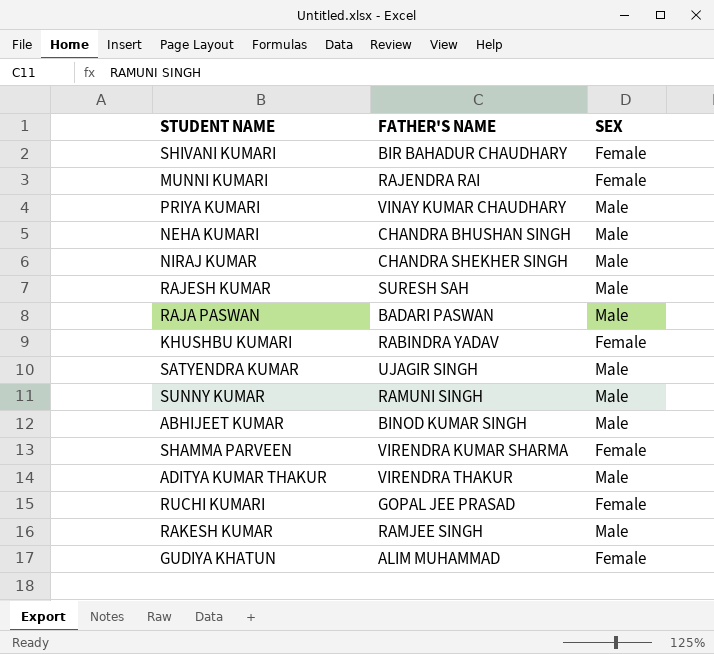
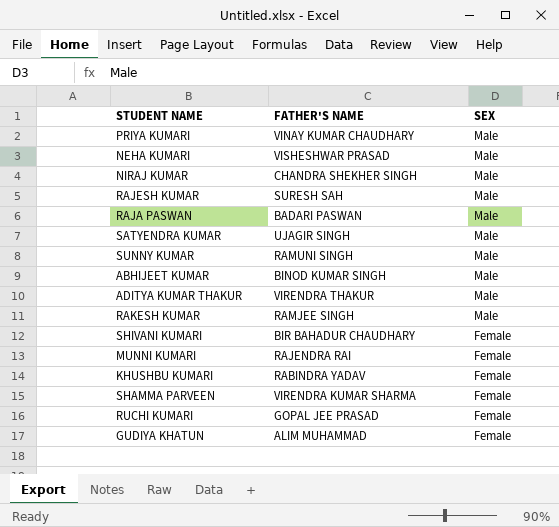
row order: none -> SEX descending
NEHA KUMARI | FATHER'S NAME: CHANDRA BHUSHAN SINGH -> VISHESHWAR PRASAD

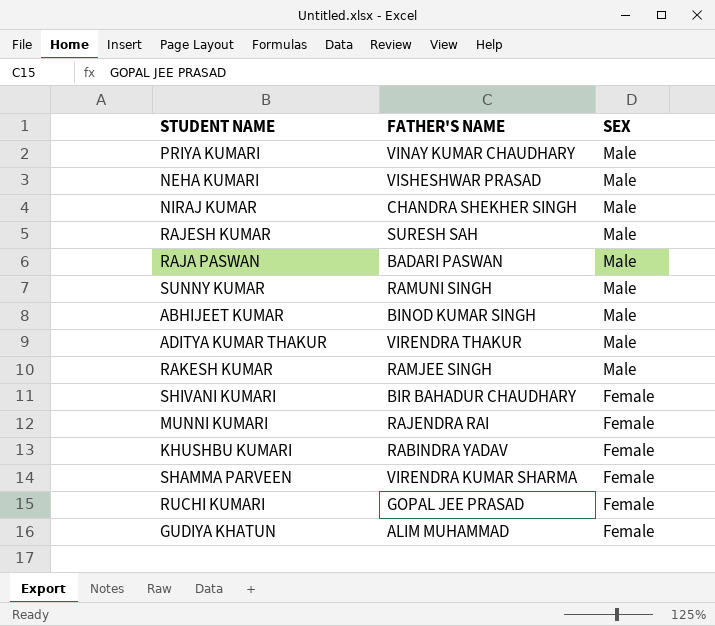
row SATYENDRA KUMAR: UJAGIR SINGH | Male -> none

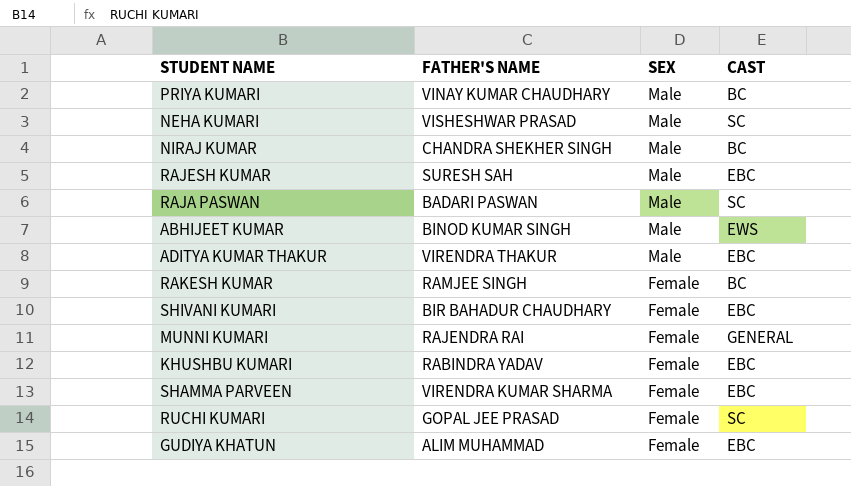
column CAST | position: none -> 4
row SUNNY KUMAR: RAMUNI SINGH | Male -> none
RAKESH KUMAR | SEX: Male -> Female

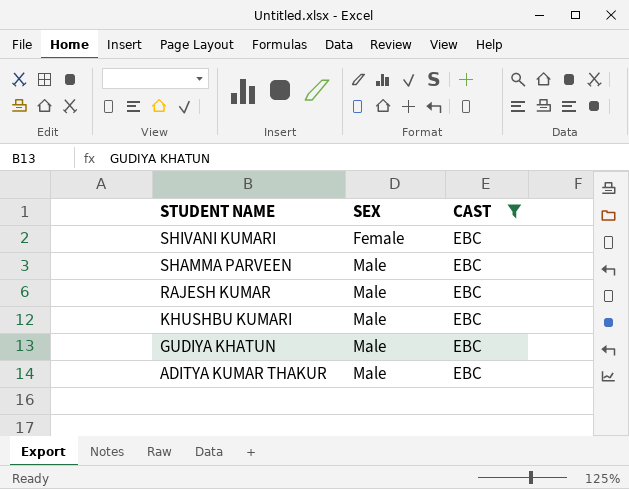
filter: none -> CAST = EBC
row order: SEX descending -> STUDENT NAME descending
column FATHER'S NAME | position: 2 -> none
SHAMMA PARVEEN | SEX: Female -> Male
KHUSHBU KUMARI | SEX: Female -> Male
GUDIYA KHATUN | SEX: Female -> Male

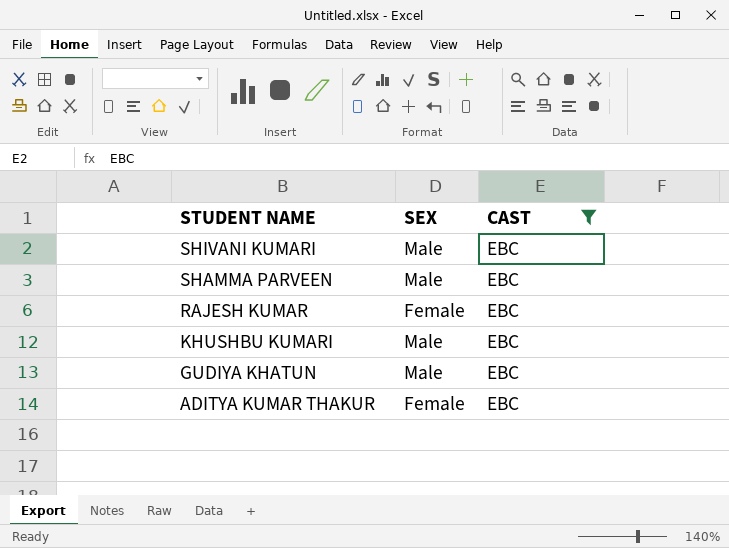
SHIVANI KUMARI | SEX: Female -> Male
RAJESH KUMAR | SEX: Male -> Female
ADITYA KUMAR THAKUR | SEX: Male -> Female

